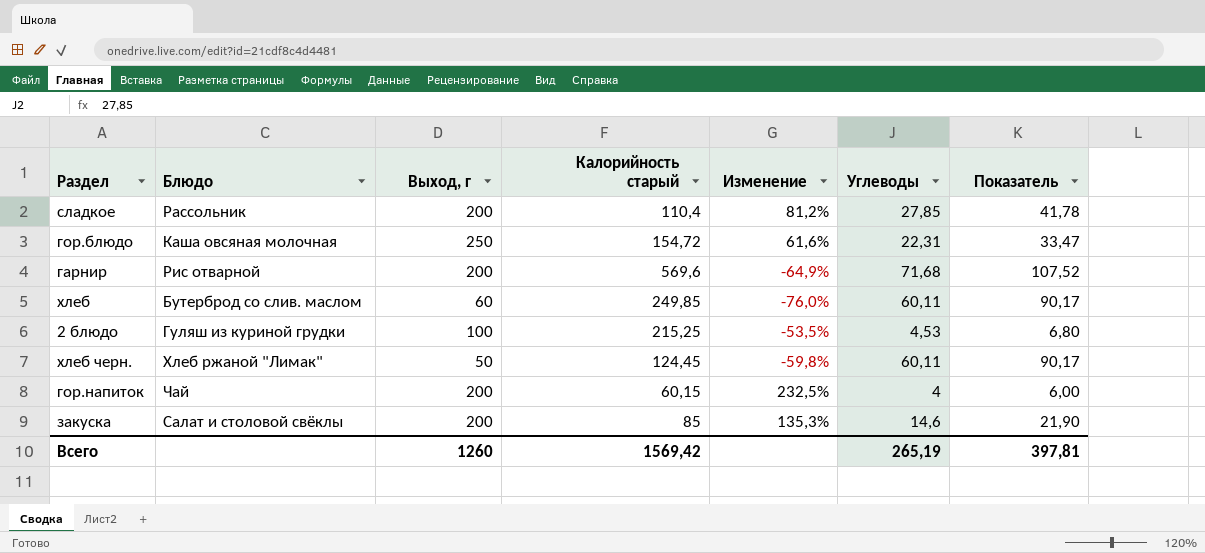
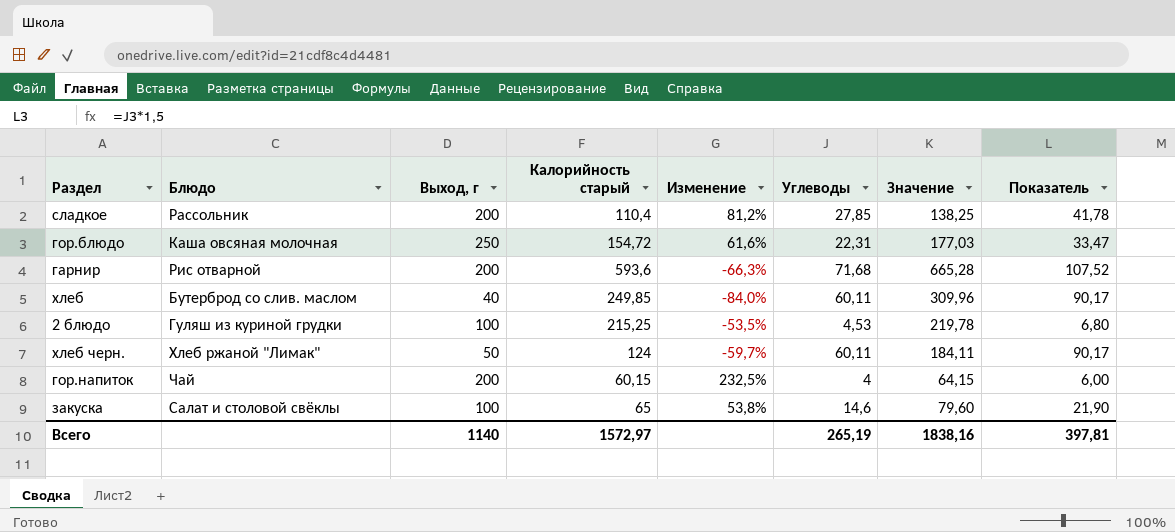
column Значение | formula: none -> [Калорийность старый] + [Углеводы]
гарнир | Калорийность старый: 569,6 -> 593,6
гарнир | Изменение: -64,9% -> -66,3%
хлеб | Выход, г: 60 -> 40
хлеб | Изменение: -76,0% -> -84,0%
хлеб черн. | Калорийность старый: 124,45 -> 124
хлеб черн. | Изменение: -59,8% -> -59,7%
закуска | Выход, г: 200 -> 100
закуска | Калорийность старый: 85 -> 65
закуска | Изменение: 135,3% -> 53,8%
Всего | Выход, г: 1260 -> 1140
Всего | Калорийность старый: 1569,42 -> 1572,97

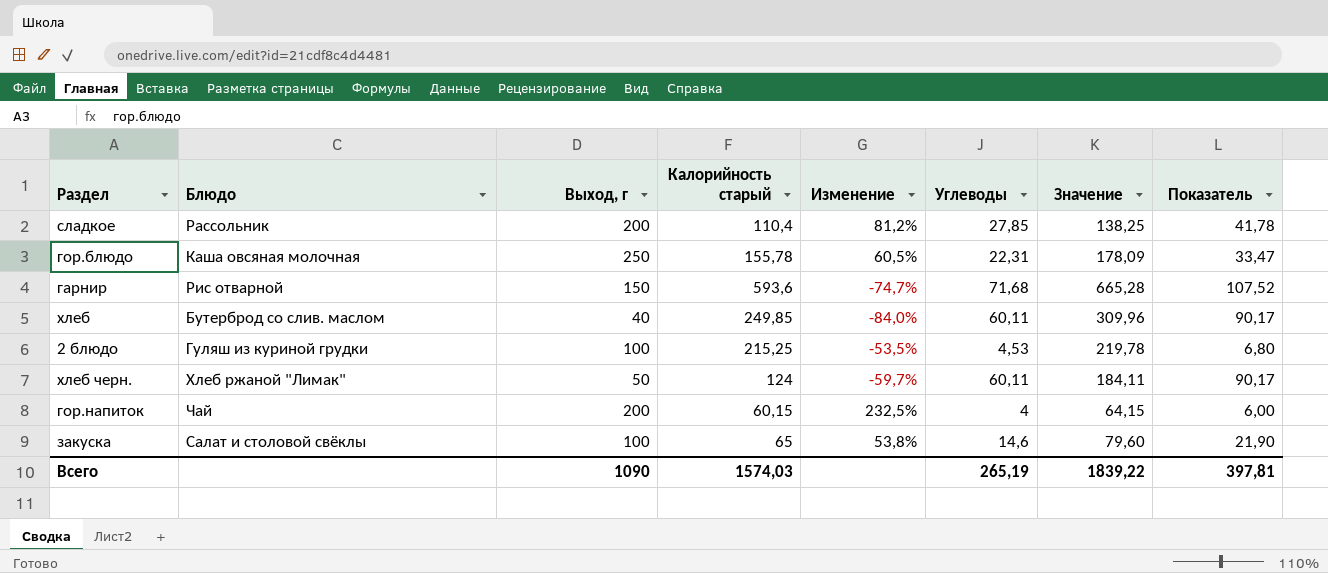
гор.блюдо | Калорийность старый: 154,72 -> 155,78
гор.блюдо | Изменение: 61,6% -> 60,5%
гор.блюдо | Значение: 177,03 -> 178,09
гарнир | Выход, г: 200 -> 150
гарнир | Изменение: -66,3% -> -74,7%
Всего | Выход, г: 1140 -> 1090
Всего | Калорийность старый: 1572,97 -> 1574,03
Всего | Значение: 1838,16 -> 1839,22

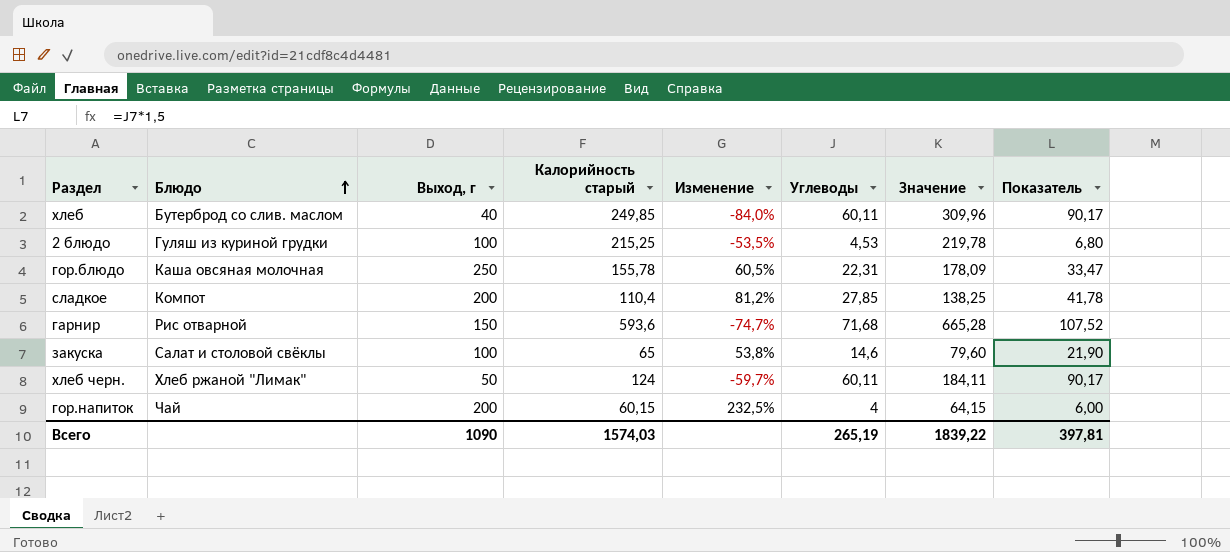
row order: none -> Блюдо ascending
сладкое | Блюдо: Рассольник -> Компот

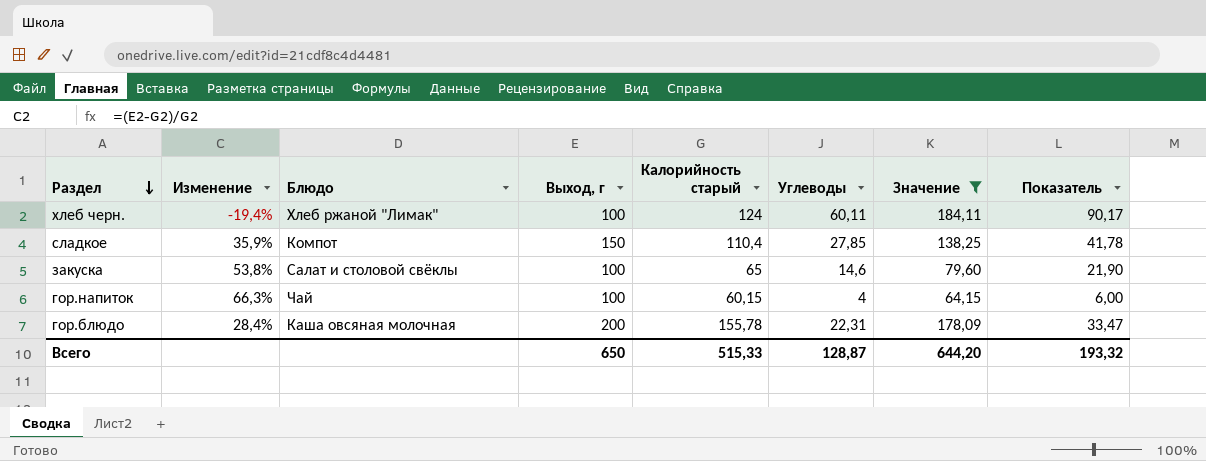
filter: none -> Значение <= 184,11
row order: Блюдо ascending -> Раздел descending
column Изменение | position: 5 -> 2
хлеб черн. | Изменение: -59,7% -> -19,4%
хлеб черн. | Выход, г: 50 -> 100
сладкое | Изменение: 81,2% -> 35,9%
сладкое | Выход, г: 200 -> 150
гор.напиток | Изменение: 232,5% -> 66,3%
гор.напиток | Выход, г: 200 -> 100
гор.блюдо | Изменение: 60,5% -> 28,4%
гор.блюдо | Выход, г: 250 -> 200
Всего | Выход, г: 1090 -> 650
Всего | Калорийность старый: 1574,03 -> 515,33
Всего | Углеводы: 265,19 -> 128,87
Всего | Значение: 1839,22 -> 644,20
Всего | Показатель: 397,81 -> 193,32

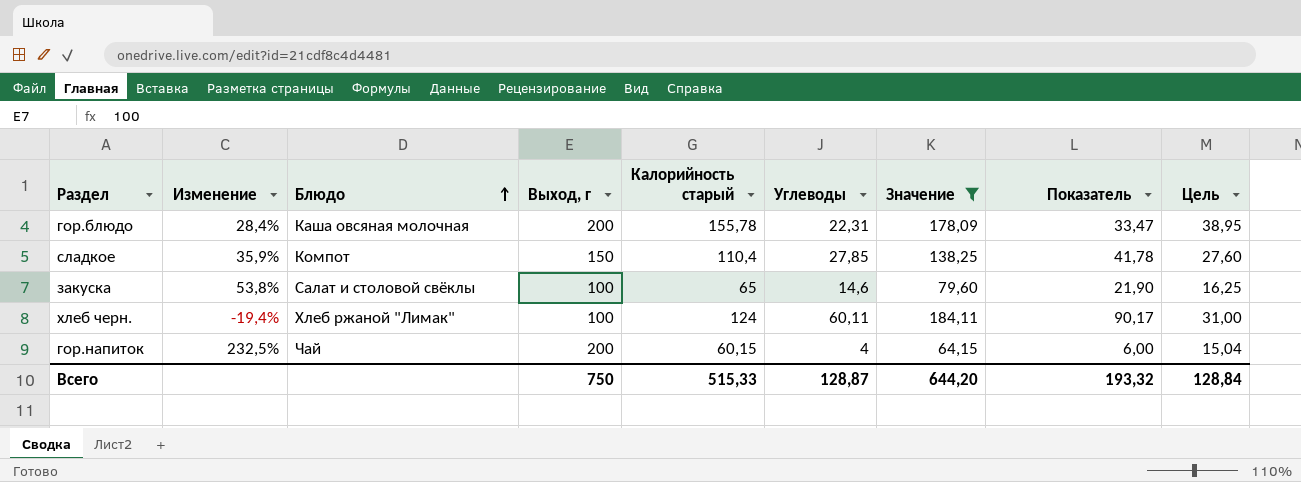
row order: Раздел descending -> Блюдо ascending
column Цель | formula: none -> [Калорийность старый] * 0,25
гор.напиток | Изменение: 66,3% -> 232,5%
гор.напиток | Выход, г: 100 -> 200
Всего | Выход, г: 650 -> 750

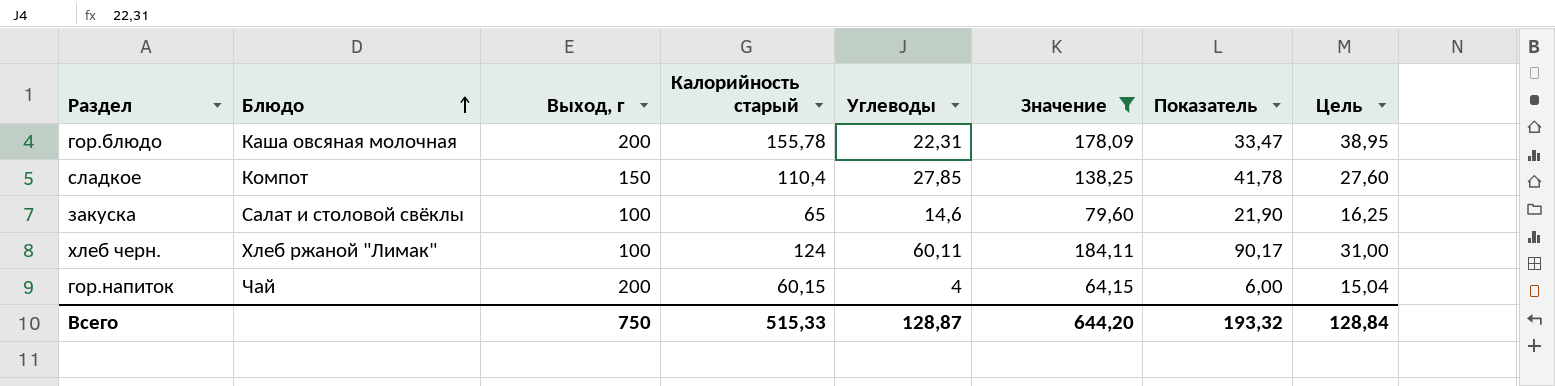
column Изменение | formula: ([Выход, г] - [Калорийность старый]) / [Калорийность старый] -> none

